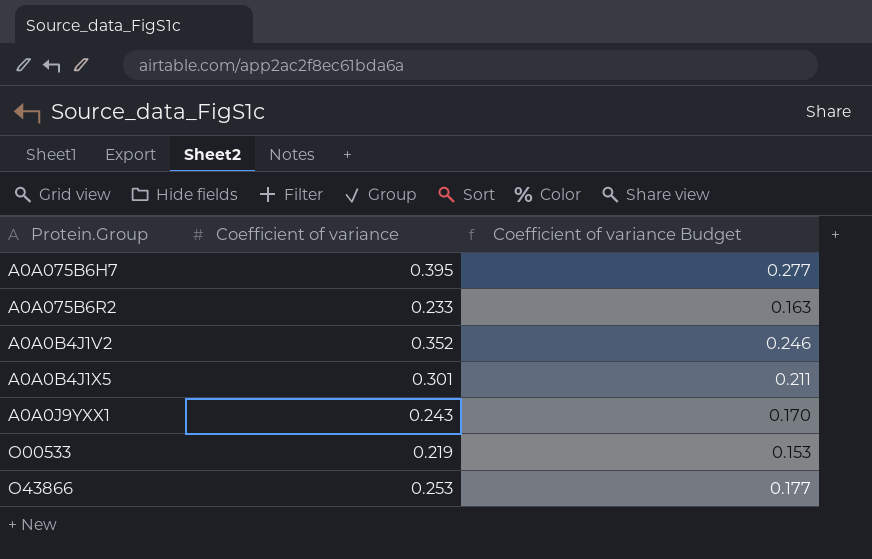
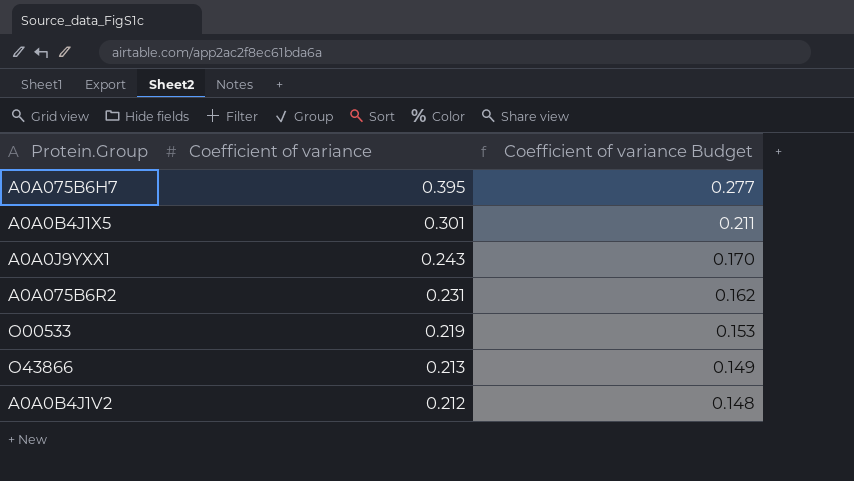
row order: none -> Coefficient of variance descending
A0A075B6R2 | Coefficient of variance: 0.233 -> 0.231
A0A075B6R2 | Coefficient of variance Budget: 0.163 -> 0.162
O43866 | Coefficient of variance: 0.253 -> 0.213
O43866 | Coefficient of variance Budget: 0.177 -> 0.149
A0A0B4J1V2 | Coefficient of variance: 0.352 -> 0.212
A0A0B4J1V2 | Coefficient of variance Budget: 0.246 -> 0.148

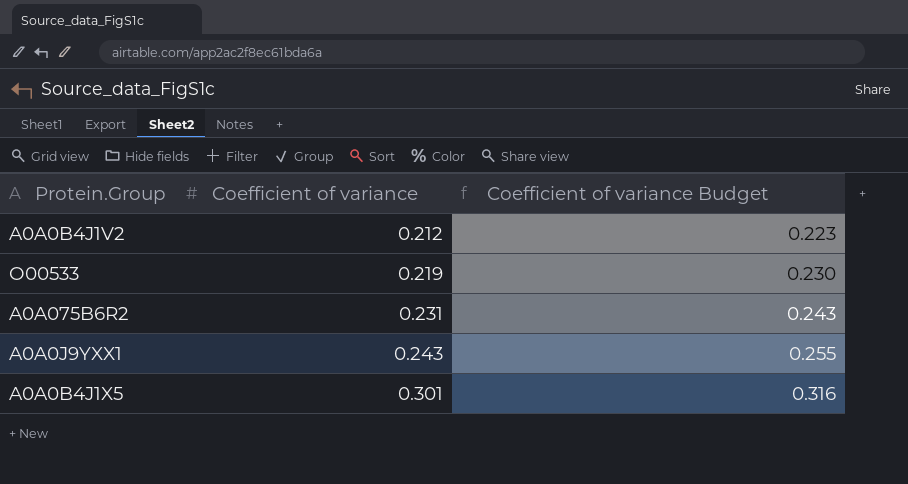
row order: Coefficient of variance descending -> Coefficient of variance ascending
column Coefficient of variance Budget | formula: [Coefficient of variance] * 0.7 -> [Coefficient of variance] * 1.05
row A0A075B6H7: 0.395 | 0.277 -> none
row O43866: 0.213 | 0.149 -> none

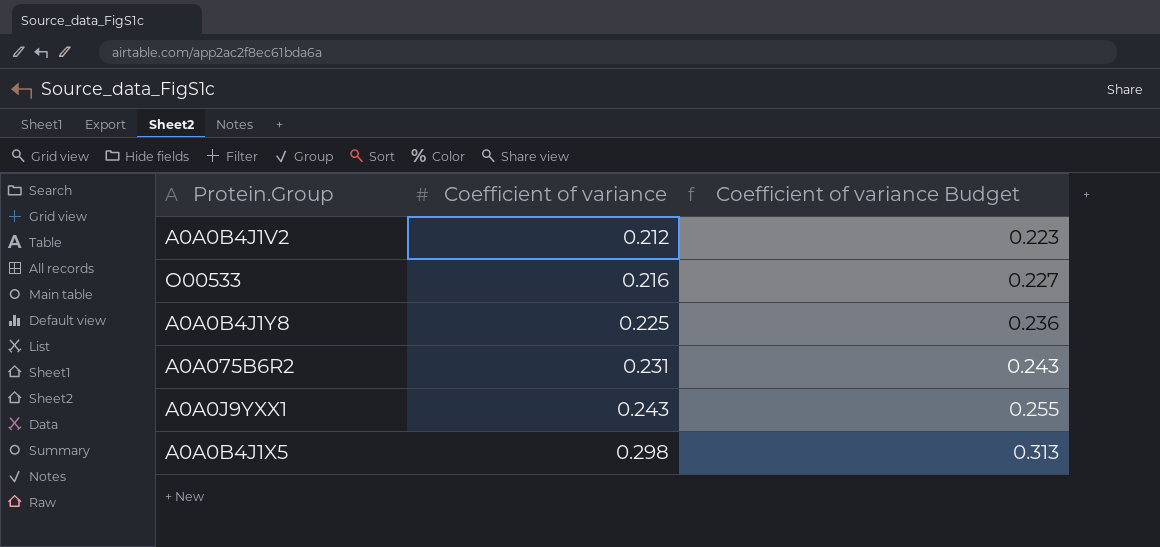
O00533 | Coefficient of variance: 0.219 -> 0.216
O00533 | Coefficient of variance Budget: 0.230 -> 0.227
row A0A0B4J1Y8: none -> 0.225 | 0.236
A0A0B4J1X5 | Coefficient of variance: 0.301 -> 0.298
A0A0B4J1X5 | Coefficient of variance Budget: 0.316 -> 0.313

